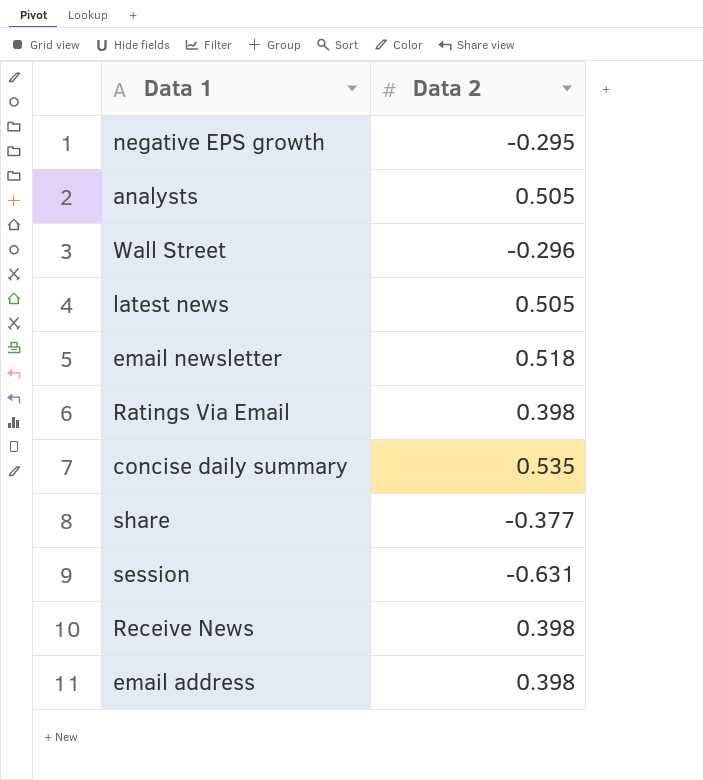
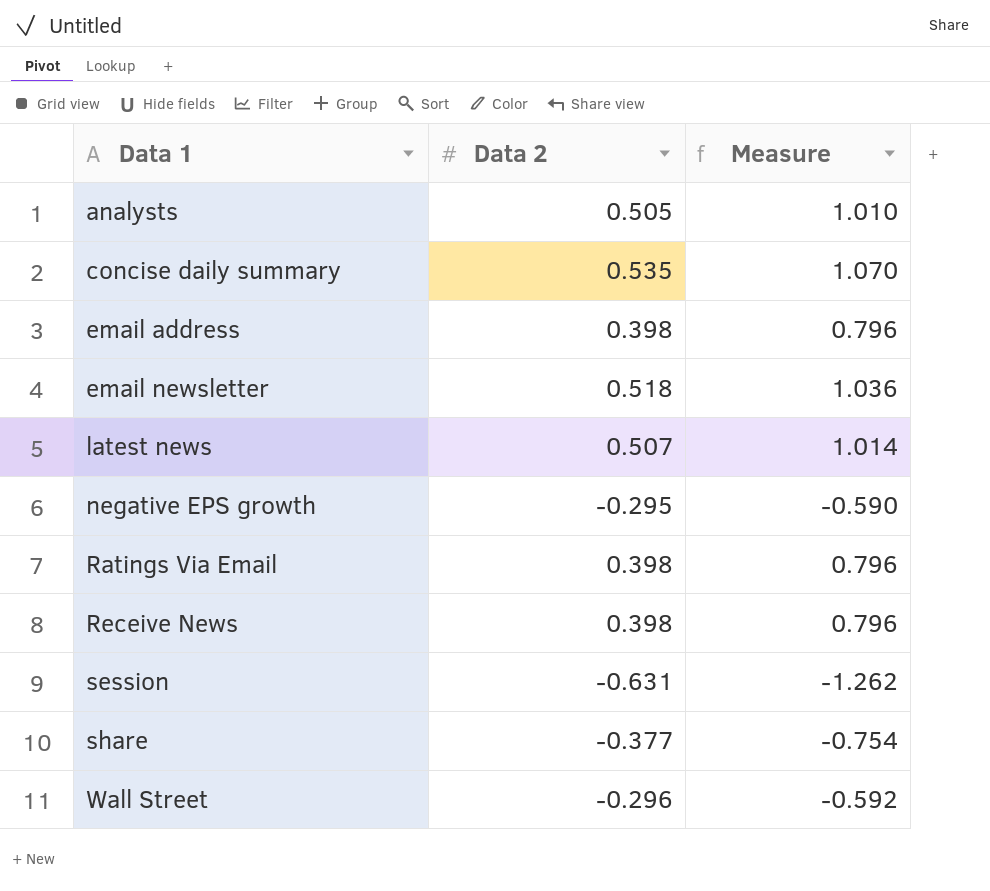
row order: none -> Data 1 ascending
column Measure | formula: none -> [Data 2] * 2
latest news | Data 2: 0.505 -> 0.507

